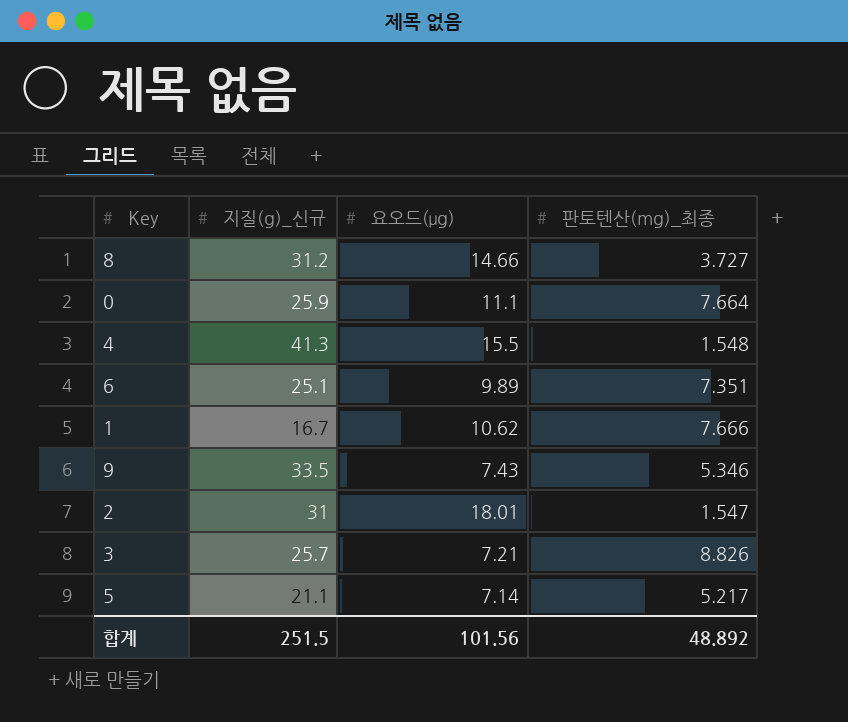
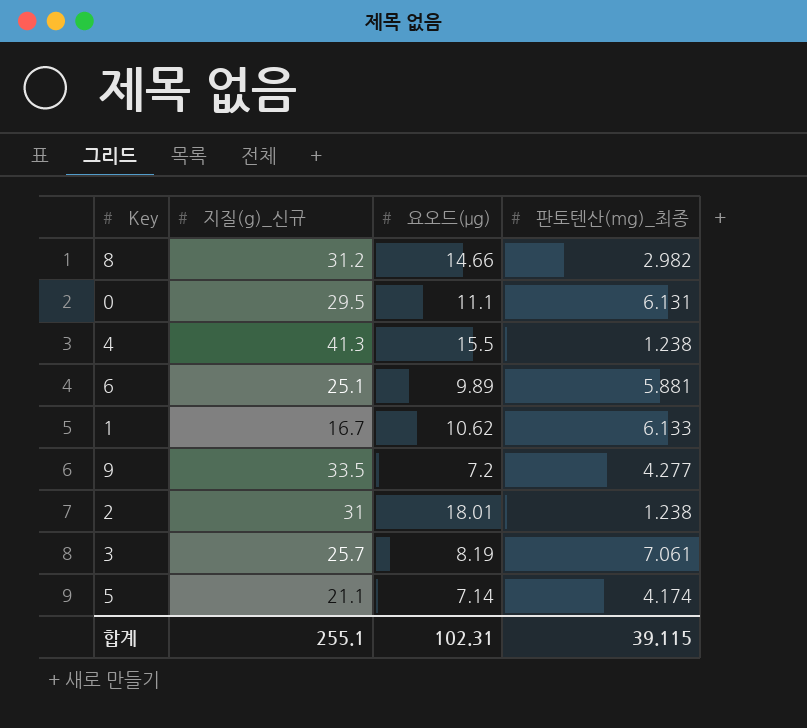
8 | 판토텐산(mg)_최종: 3.727 -> 2.982
0 | 지질(g)_신규: 25.9 -> 29.5
0 | 판토텐산(mg)_최종: 7.664 -> 6.131
4 | 판토텐산(mg)_최종: 1.548 -> 1.238
6 | 판토텐산(mg)_최종: 7.351 -> 5.881
1 | 판토텐산(mg)_최종: 7.666 -> 6.133
9 | 요오드(μg): 7.43 -> 7.2
9 | 판토텐산(mg)_최종: 5.346 -> 4.277
2 | 판토텐산(mg)_최종: 1.547 -> 1.238
3 | 요오드(μg): 7.21 -> 8.19
3 | 판토텐산(mg)_최종: 8.826 -> 7.061
5 | 판토텐산(mg)_최종: 5.217 -> 4.174
합계 | 지질(g)_신규: 251.5 -> 255.1
합계 | 요오드(μg): 101.56 -> 102.31
합계 | 판토텐산(mg)_최종: 48.892 -> 39.115

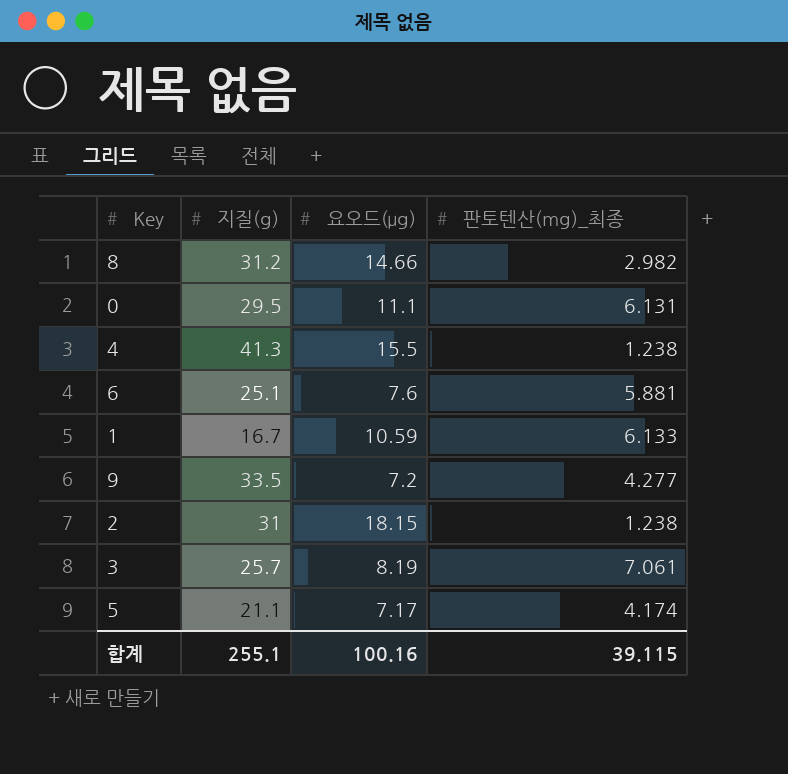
column name: 지질(g)_신규 -> 지질(g)
6 | 요오드(μg): 9.89 -> 7.6
1 | 요오드(μg): 10.62 -> 10.59
2 | 요오드(μg): 18.01 -> 18.15
5 | 요오드(μg): 7.14 -> 7.17
합계 | 요오드(μg): 102.31 -> 100.16

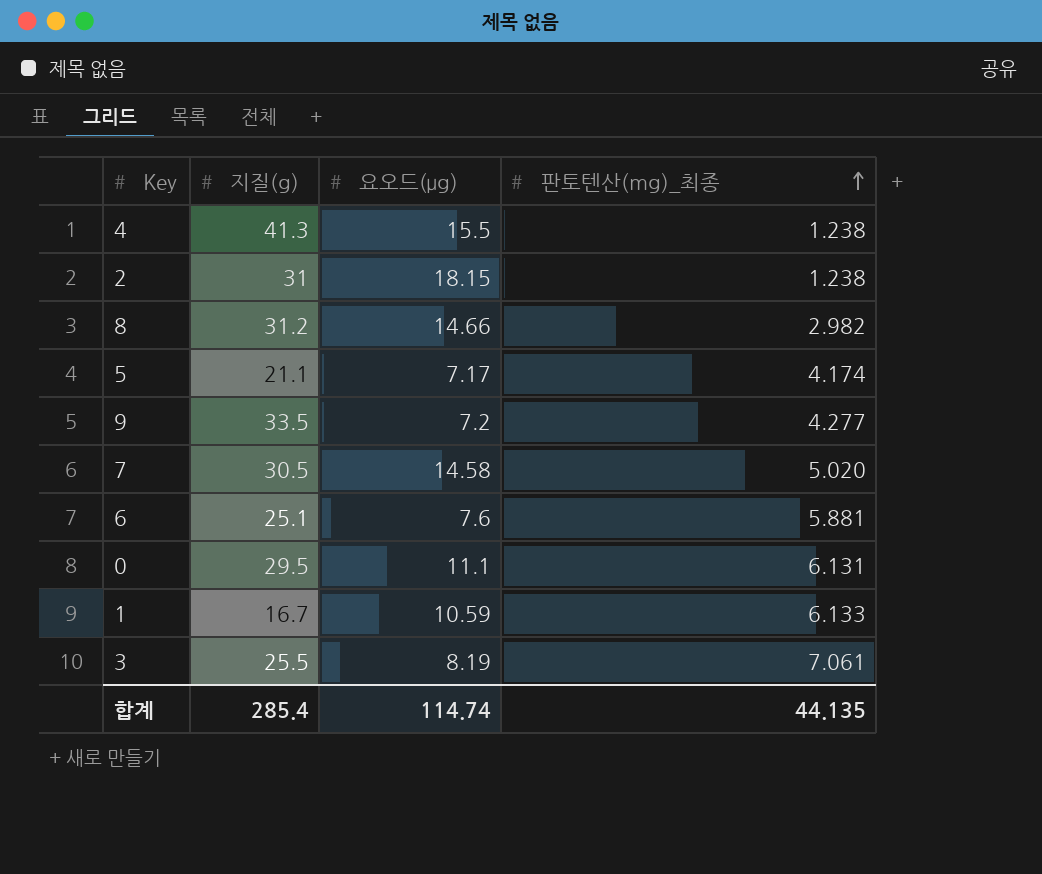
row order: none -> 판토텐산(mg)_최종 ascending
row 7: none -> 30.5 | 14.58 | 5.020
3 | 지질(g): 25.7 -> 25.5
합계 | 지질(g): 255.1 -> 285.4
합계 | 요오드(μg): 100.16 -> 114.74
합계 | 판토텐산(mg)_최종: 39.115 -> 44.135

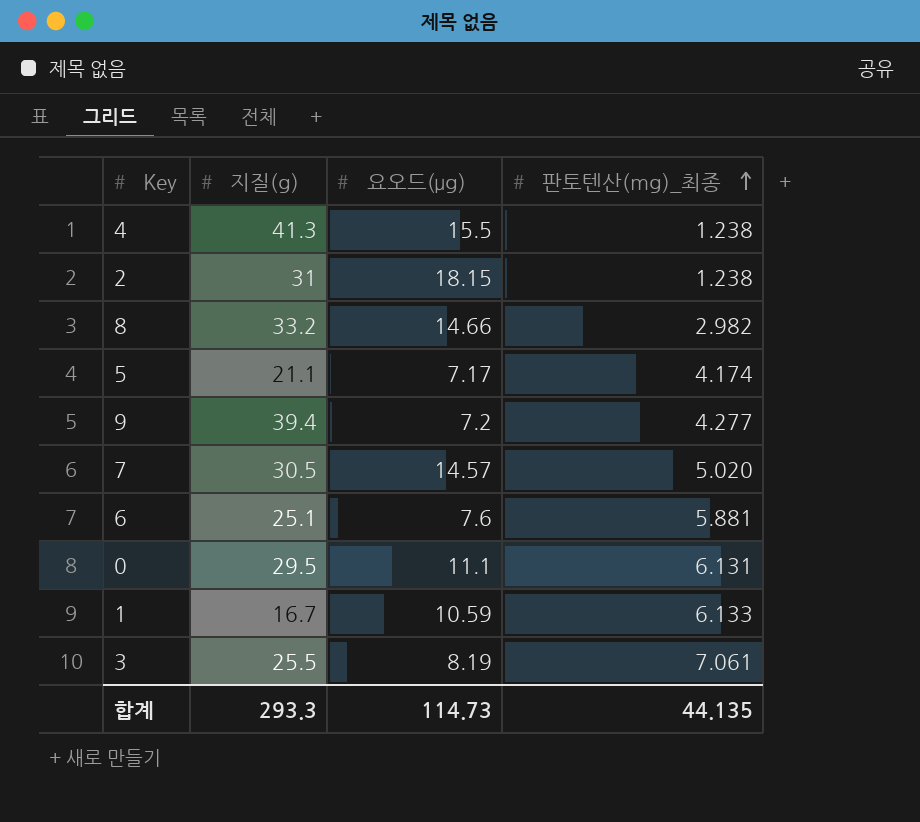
8 | 지질(g): 31.2 -> 33.2
9 | 지질(g): 33.5 -> 39.4
7 | 요오드(μg): 14.58 -> 14.57
합계 | 지질(g): 285.4 -> 293.3
합계 | 요오드(μg): 114.74 -> 114.73

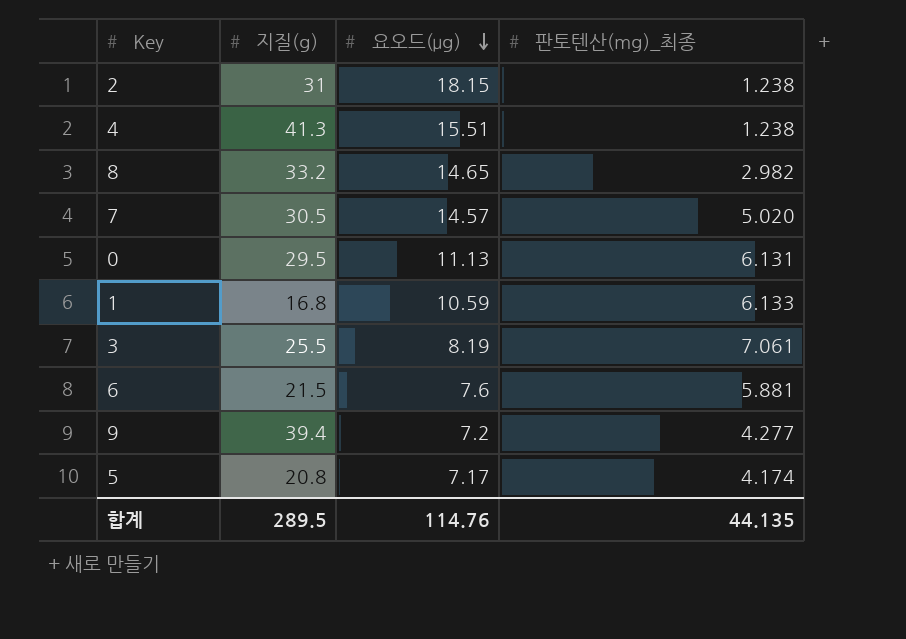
row order: 판토텐산(mg)_최종 ascending -> 요오드(μg) descending
4 | 요오드(μg): 15.5 -> 15.51
8 | 요오드(μg): 14.66 -> 14.65
0 | 요오드(μg): 11.1 -> 11.13
1 | 지질(g): 16.7 -> 16.8
6 | 지질(g): 25.1 -> 21.5
5 | 지질(g): 21.1 -> 20.8
합계 | 지질(g): 293.3 -> 289.5
합계 | 요오드(μg): 114.73 -> 114.76

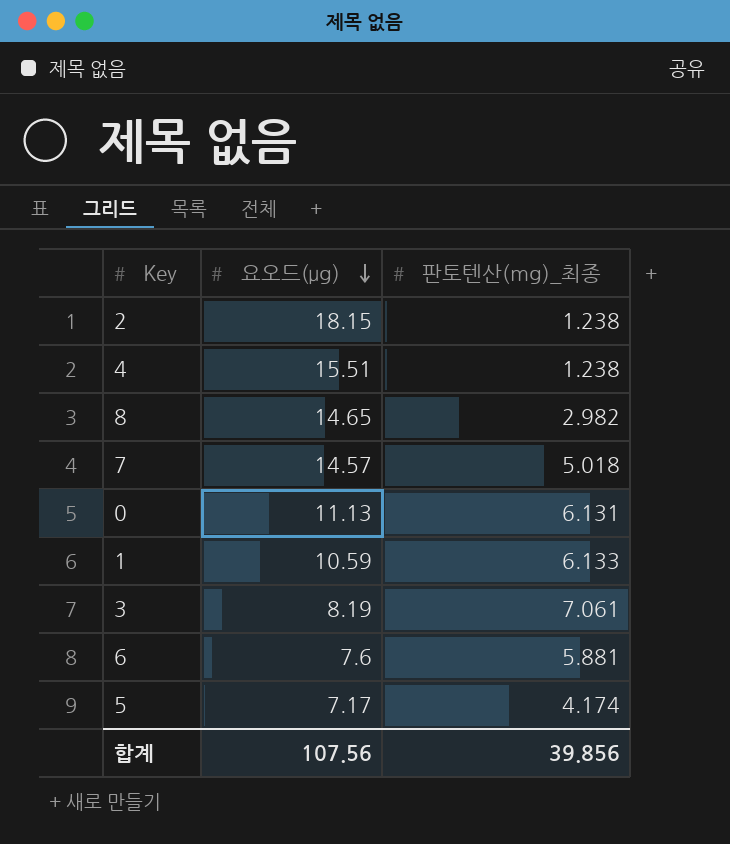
column 지질(g) | position: 2 -> none
row 9: 39.4 | 7.2 | 4.277 -> none
7 | 판토텐산(mg)_최종: 5.020 -> 5.018
합계 | 요오드(μg): 114.76 -> 107.56
합계 | 판토텐산(mg)_최종: 44.135 -> 39.856

